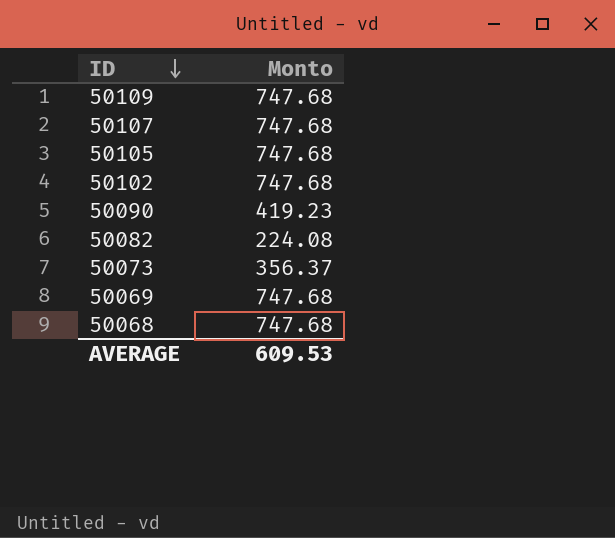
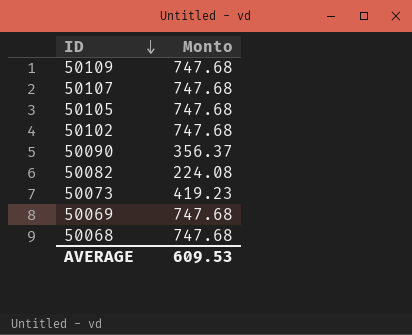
50090 | Monto: 419.23 -> 356.37
50073 | Monto: 356.37 -> 419.23

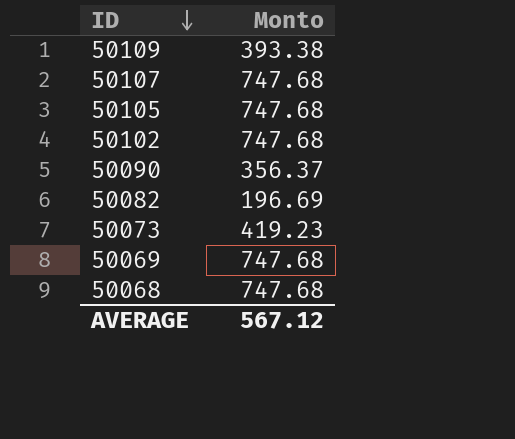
50109 | Monto: 747.68 -> 393.38
50082 | Monto: 224.08 -> 196.69
AVERAGE | Monto: 609.53 -> 567.12

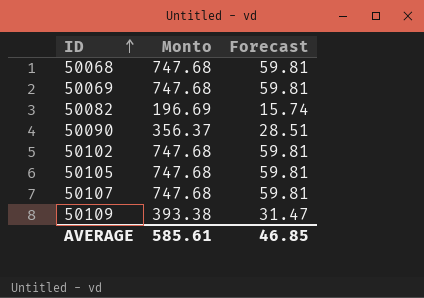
row order: ID descending -> ID ascending
column Forecast | formula: none -> [Monto] * 0.08
row 50073: 419.23 -> none
AVERAGE | Monto: 567.12 -> 585.61

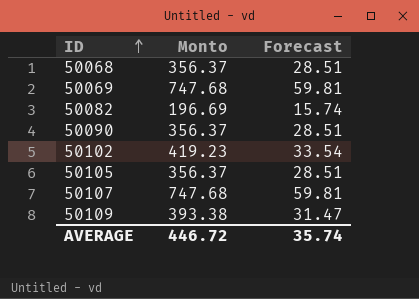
50068 | Monto: 747.68 -> 356.37
50068 | Forecast: 59.81 -> 28.51
50102 | Monto: 747.68 -> 419.23
50102 | Forecast: 59.81 -> 33.54
50105 | Monto: 747.68 -> 356.37
50105 | Forecast: 59.81 -> 28.51
AVERAGE | Monto: 585.61 -> 446.72
AVERAGE | Forecast: 46.85 -> 35.74

